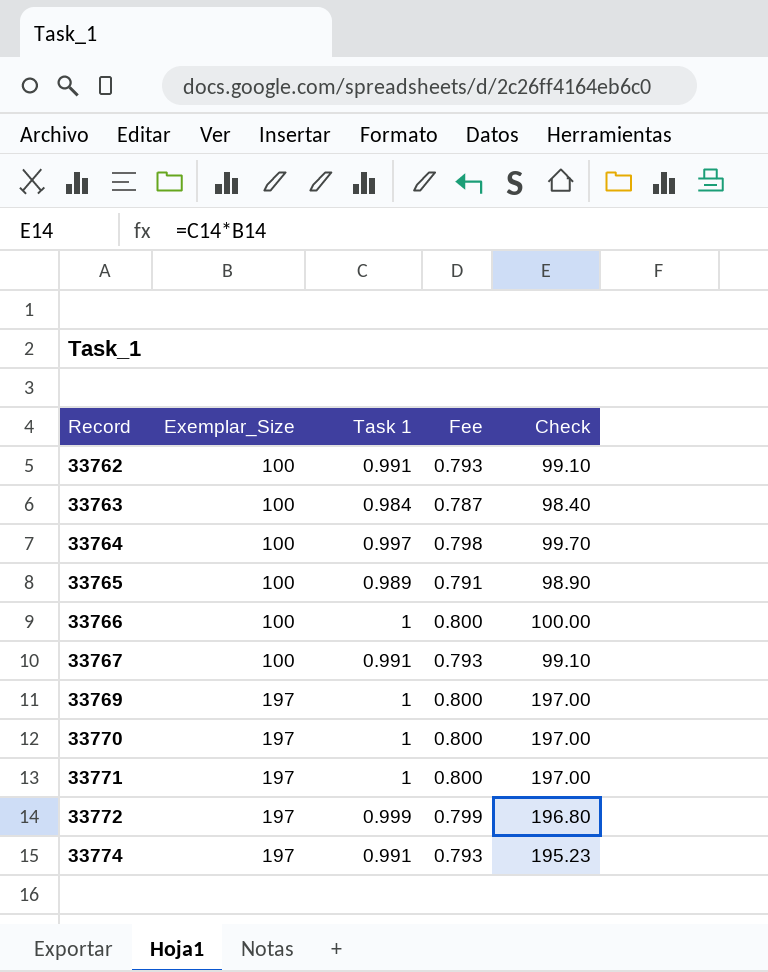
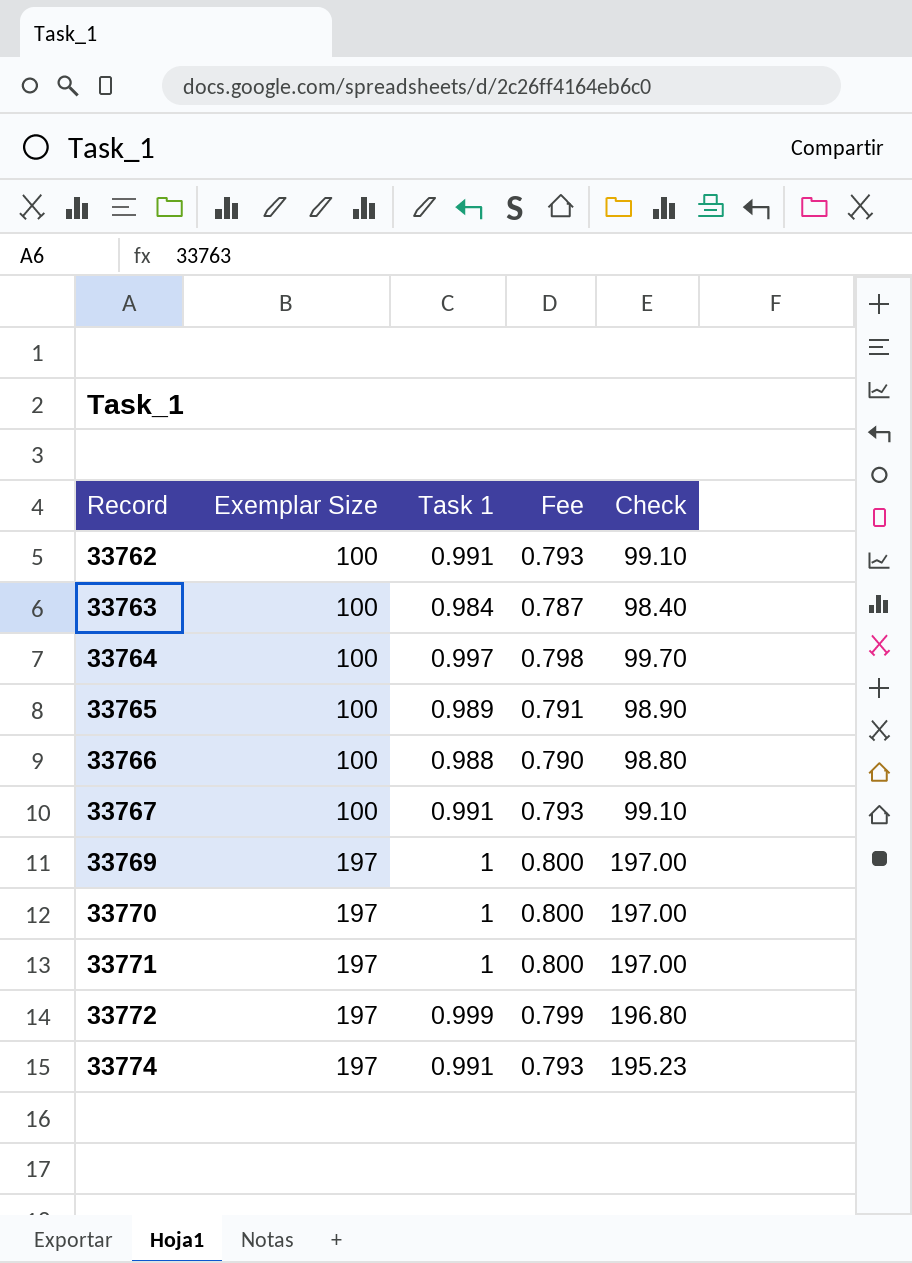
column name: Exemplar_Size -> Exemplar Size
33766 | Task 1: 1 -> 0.988
33766 | Fee: 0.800 -> 0.790
33766 | Check: 100.00 -> 98.80

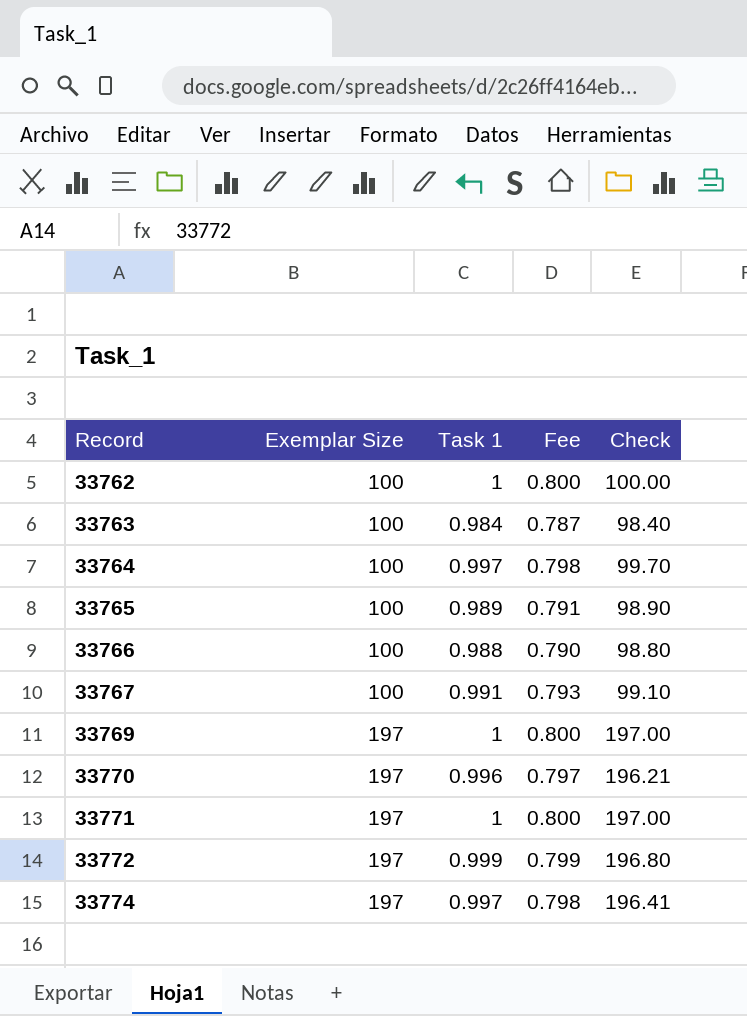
33762 | Task 1: 0.991 -> 1
33762 | Fee: 0.793 -> 0.800
33762 | Check: 99.10 -> 100.00
33770 | Task 1: 1 -> 0.996
33770 | Fee: 0.800 -> 0.797
33770 | Check: 197.00 -> 196.21
33774 | Task 1: 0.991 -> 0.997
33774 | Fee: 0.793 -> 0.798
33774 | Check: 195.23 -> 196.41

